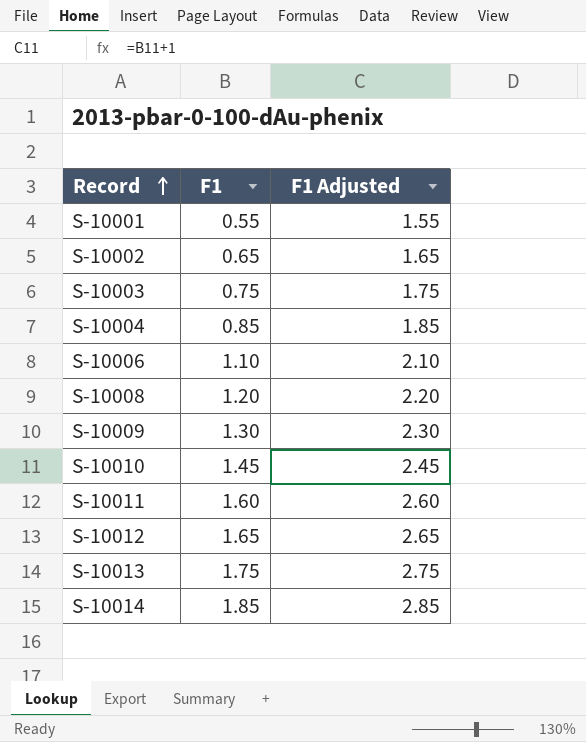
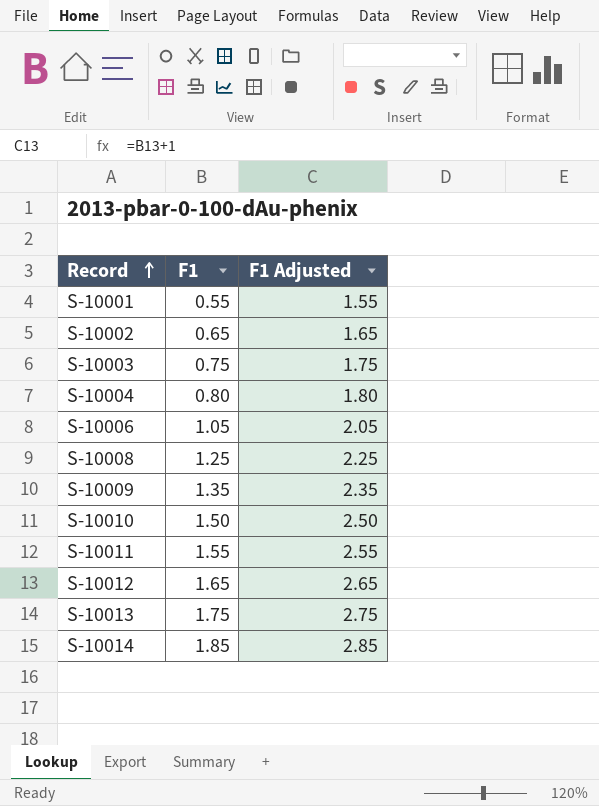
S-10004 | F1: 0.85 -> 0.80
S-10004 | F1 Adjusted: 1.85 -> 1.80
S-10006 | F1: 1.10 -> 1.05
S-10006 | F1 Adjusted: 2.10 -> 2.05
S-10008 | F1: 1.20 -> 1.25
S-10008 | F1 Adjusted: 2.20 -> 2.25
S-10009 | F1: 1.30 -> 1.35
S-10009 | F1 Adjusted: 2.30 -> 2.35
S-10010 | F1: 1.45 -> 1.50
S-10010 | F1 Adjusted: 2.45 -> 2.50
S-10011 | F1: 1.60 -> 1.55
S-10011 | F1 Adjusted: 2.60 -> 2.55

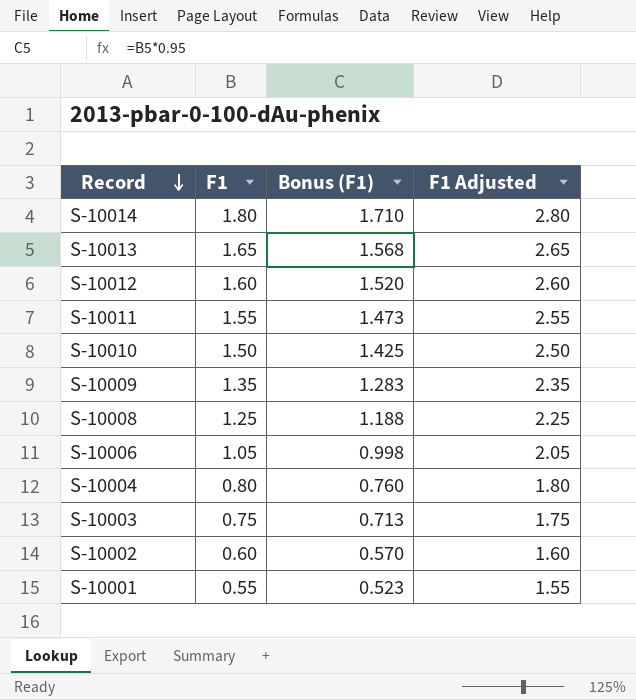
row order: Record ascending -> Record descending
column Bonus (F1) | formula: none -> [F1] * 0.95
S-10014 | F1: 1.85 -> 1.80
S-10014 | F1 Adjusted: 2.85 -> 2.80
S-10013 | F1: 1.75 -> 1.65
S-10013 | F1 Adjusted: 2.75 -> 2.65
S-10012 | F1: 1.65 -> 1.60
S-10012 | F1 Adjusted: 2.65 -> 2.60
S-10002 | F1: 0.65 -> 0.60
S-10002 | F1 Adjusted: 1.65 -> 1.60

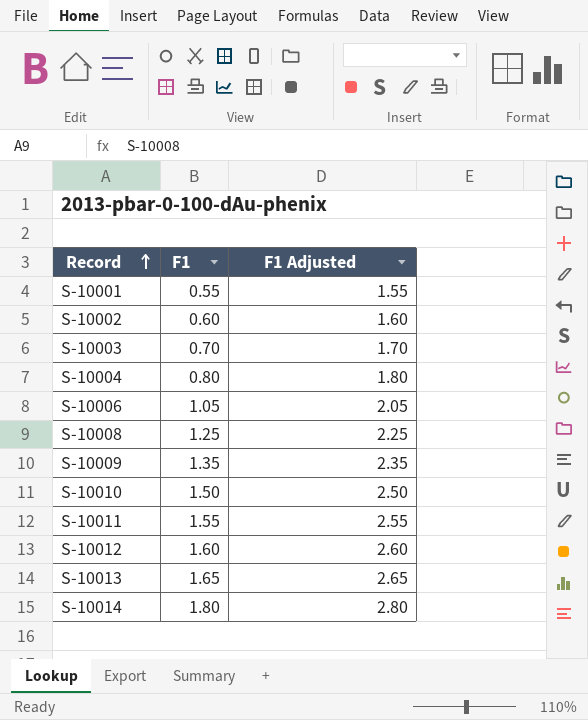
row order: Record descending -> Record ascending
column Bonus (F1) | formula: [F1] * 0.95 -> none
S-10003 | F1: 0.75 -> 0.70
S-10003 | F1 Adjusted: 1.75 -> 1.70

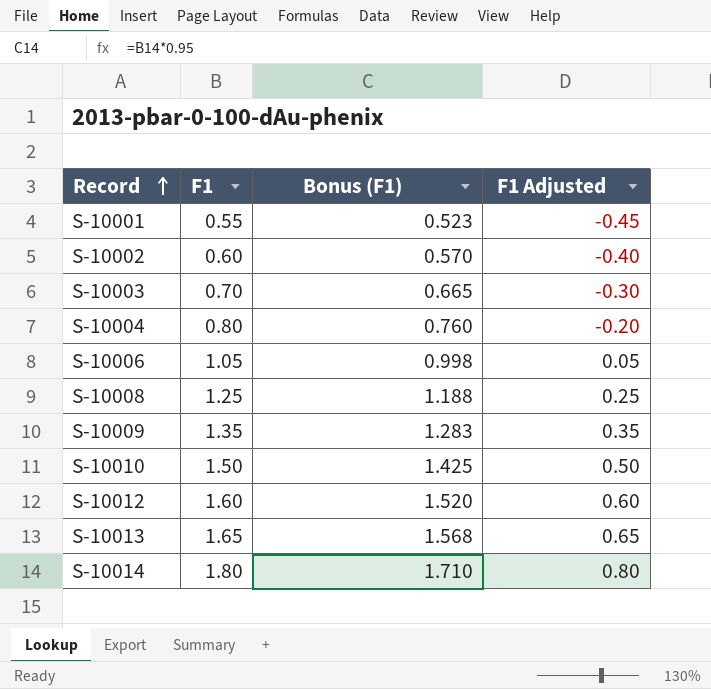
column Bonus (F1) | formula: none -> [F1] * 0.95
column F1 Adjusted | formula: [F1] + 1 -> [F1] - 1
row S-10011: 1.55 | 2.55 -> none

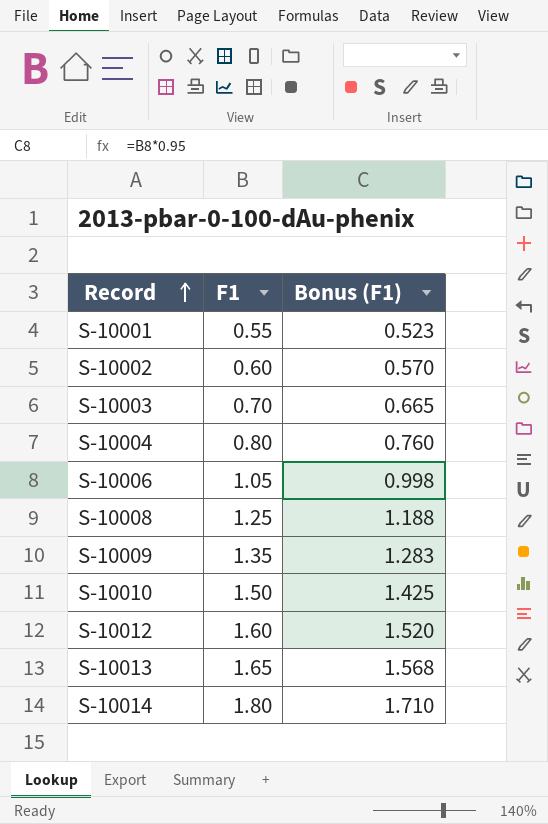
column F1 Adjusted | formula: [F1] - 1 -> none

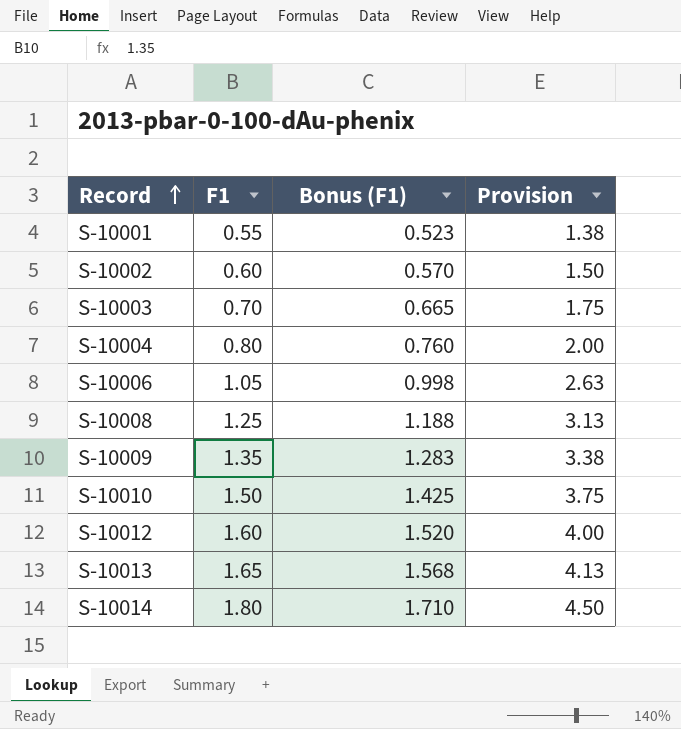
column Provision | formula: none -> [F1] * 2.5

